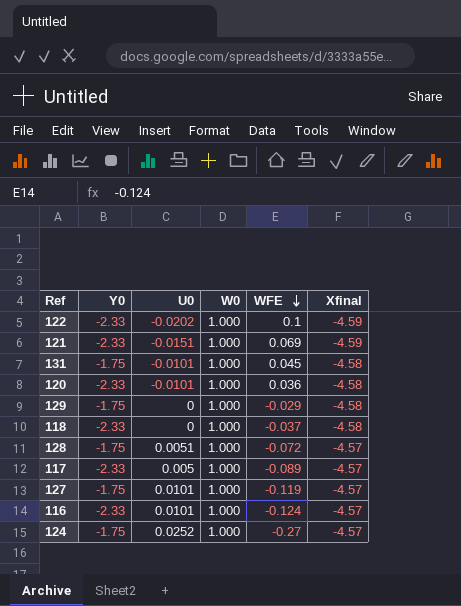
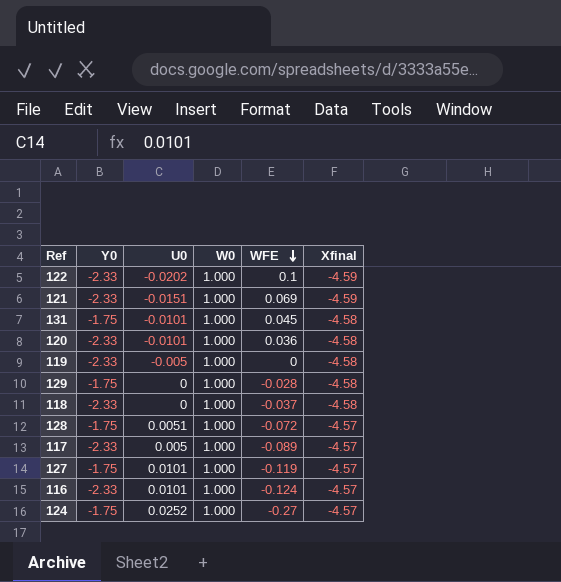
row 119: none -> -2.33 | -0.005 | 1.000 | 0 | -4.58
129 | WFE: -0.029 -> -0.028

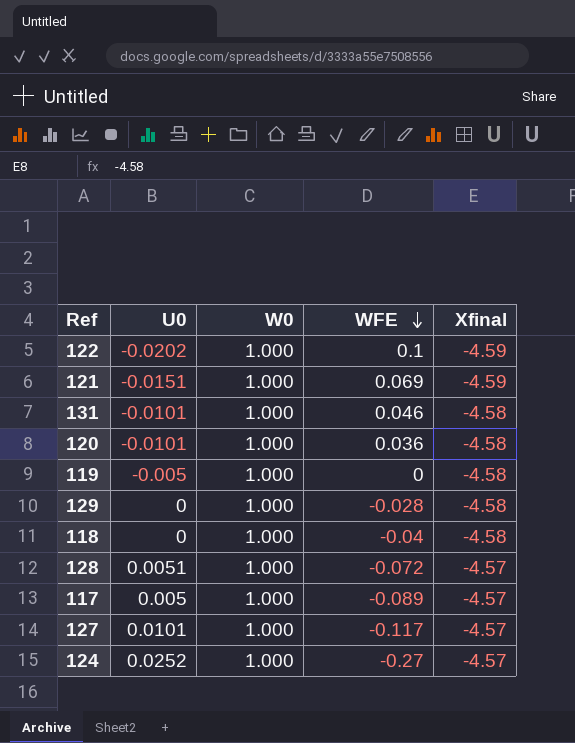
column Y0 | position: 2 -> none
row 116: -2.33 | 0.0101 | 1.000 | -0.124 | -4.57 -> none
131 | WFE: 0.045 -> 0.046
118 | WFE: -0.037 -> -0.04
127 | WFE: -0.119 -> -0.117

